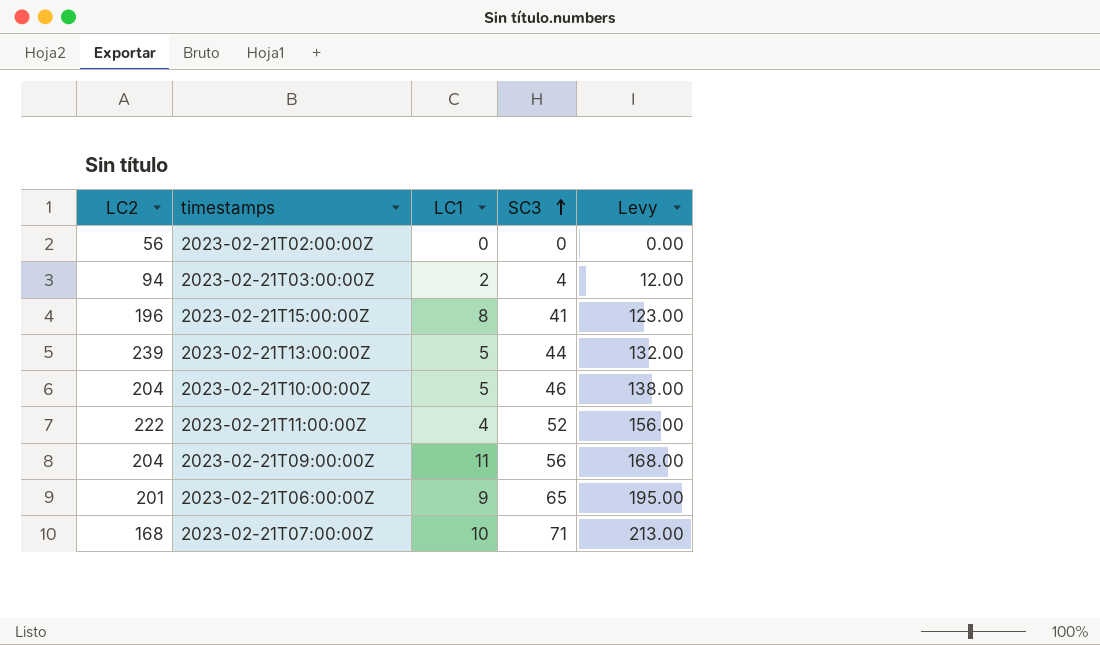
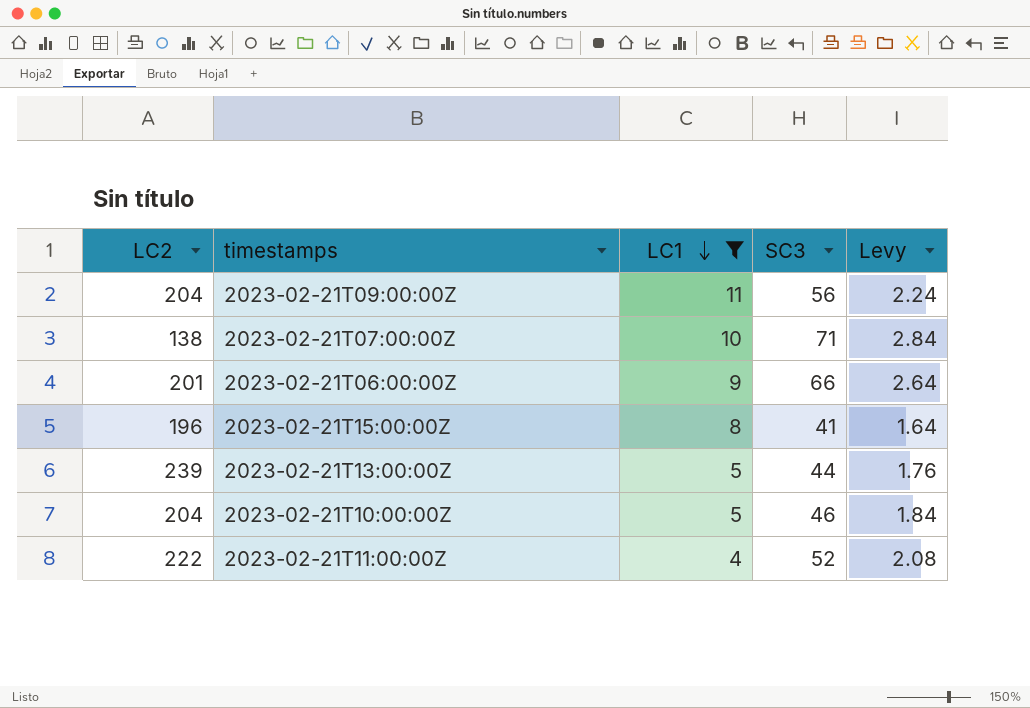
filter: none -> LC1 >= 4
row order: SC3 ascending -> LC1 descending
column Levy | formula: [SC3] * 3 -> [SC3] * 0.04
2023-02-21T07:00:00Z | LC2: 168 -> 138
2023-02-21T06:00:00Z | SC3: 65 -> 66

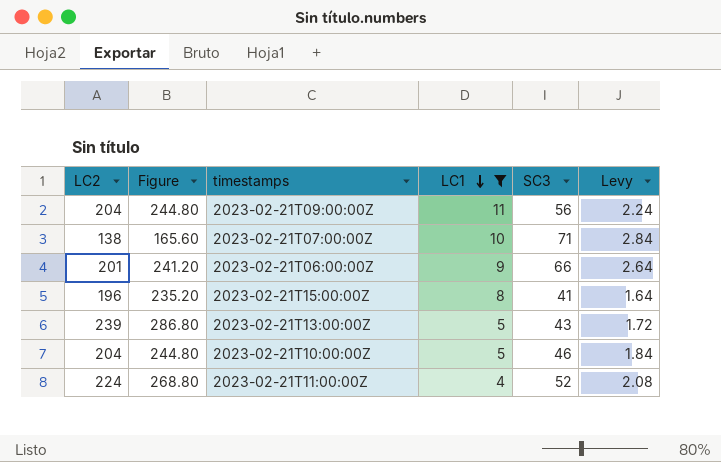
column Figure | formula: none -> [LC2] * 1.2
2023-02-21T13:00:00Z | SC3: 44 -> 43
2023-02-21T13:00:00Z | Levy: 1.76 -> 1.72
2023-02-21T11:00:00Z | LC2: 222 -> 224

